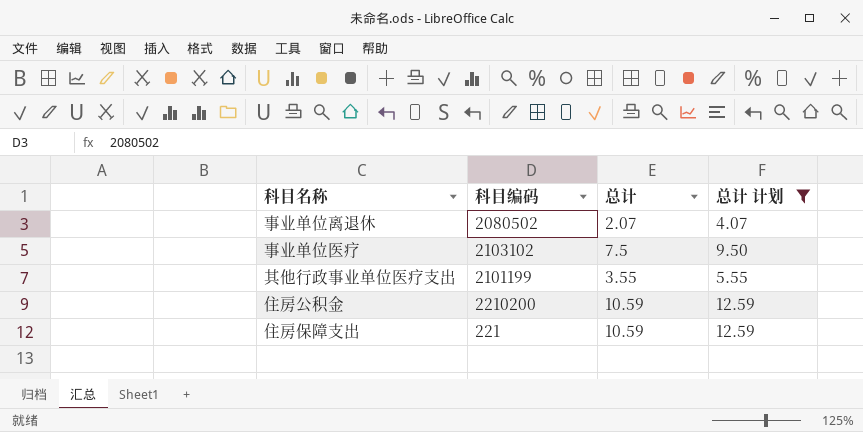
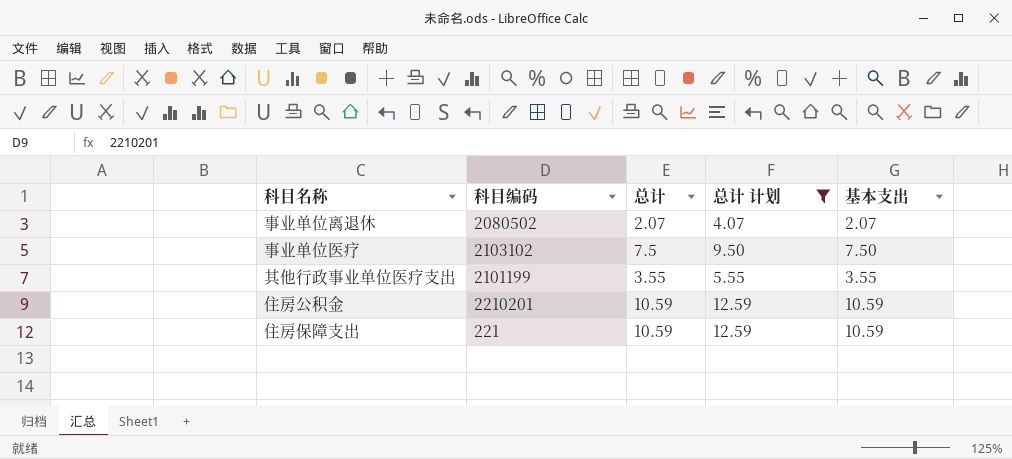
column 基本支出 | position: none -> 5
住房公积金 | 科目编码: 2210200 -> 2210201

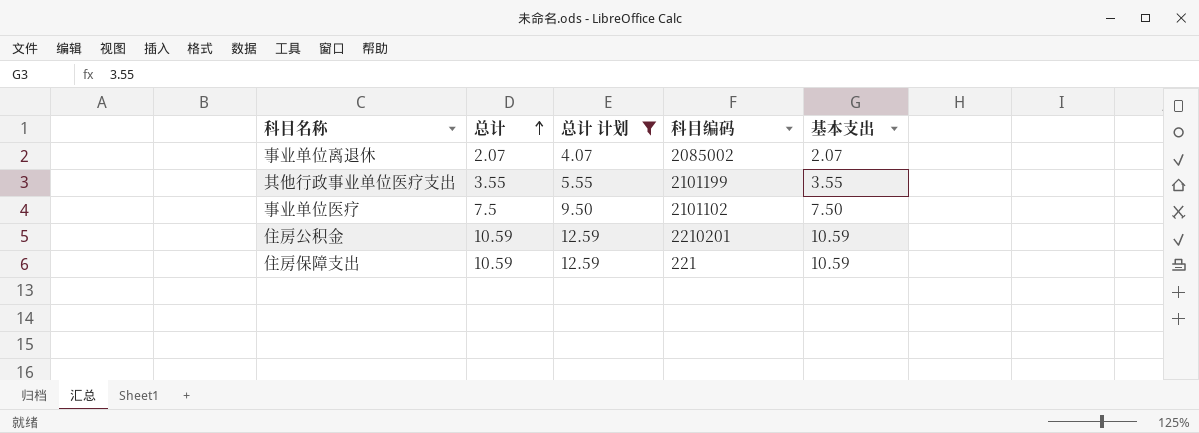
row order: none -> 总计 ascending
column 科目编码 | position: 2 -> 4
事业单位离退休 | 科目编码: 2080502 -> 2085002
事业单位医疗 | 科目编码: 2103102 -> 2101102

